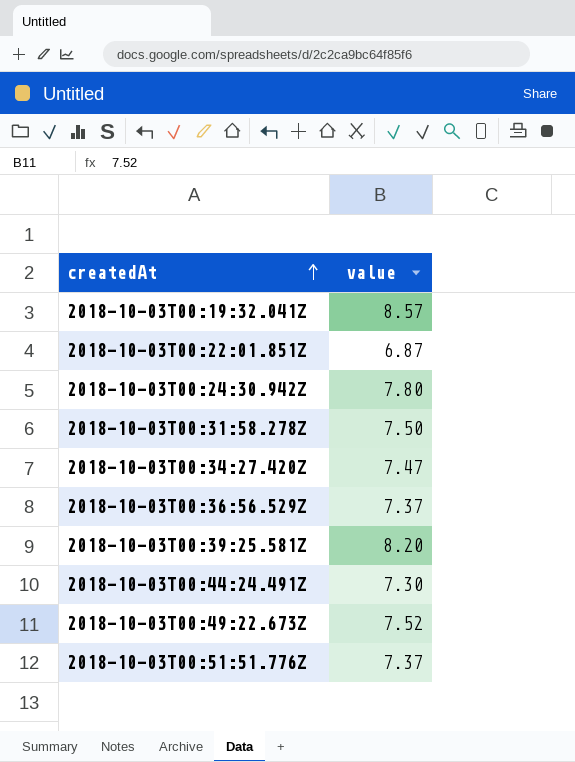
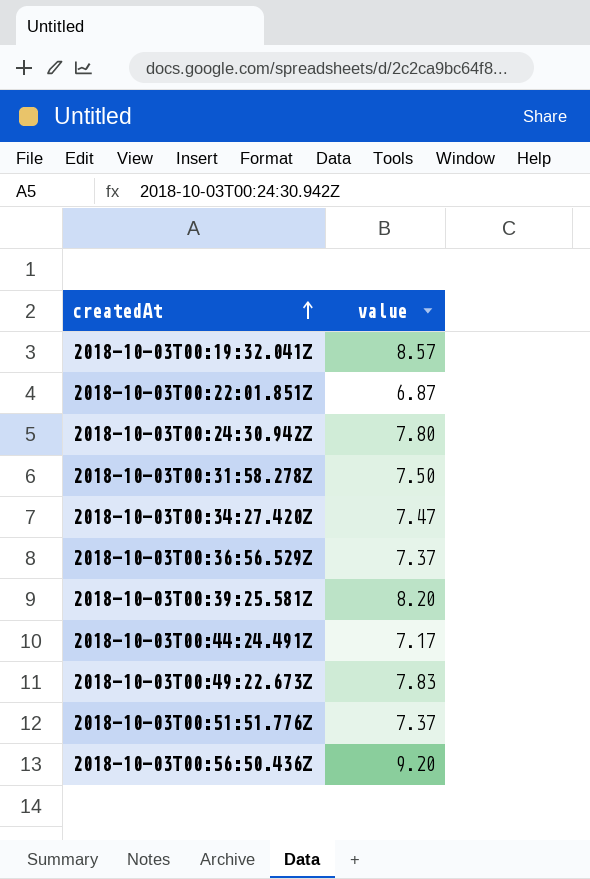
2018-10-03T00:44:24.491Z | value: 7.30 -> 7.17
2018-10-03T00:49:22.673Z | value: 7.52 -> 7.83
row 2018-10-03T00:56:50.436Z: none -> 9.20

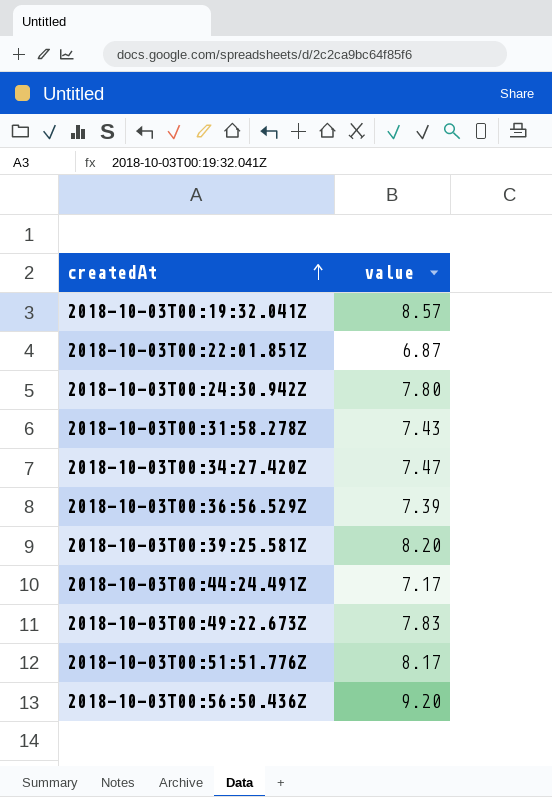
2018-10-03T00:31:58.278Z | value: 7.50 -> 7.43
2018-10-03T00:36:56.529Z | value: 7.37 -> 7.39
2018-10-03T00:51:51.776Z | value: 7.37 -> 8.17

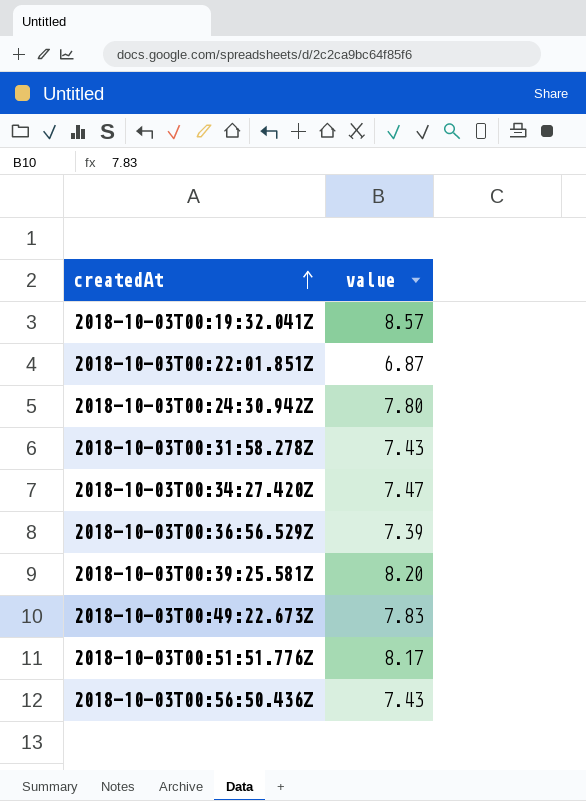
row 2018-10-03T00:44:24.491Z: 7.17 -> none
2018-10-03T00:56:50.436Z | value: 9.20 -> 7.43

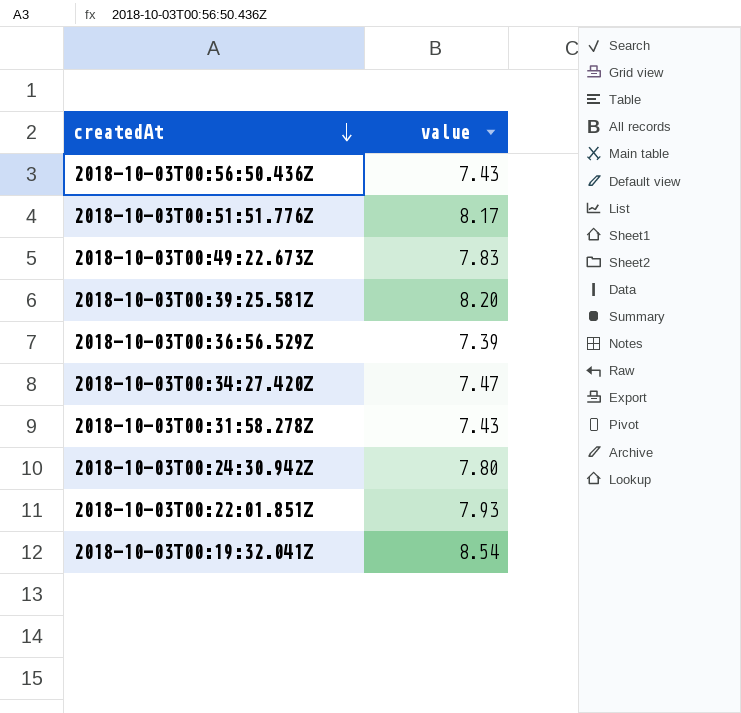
row order: createdAt ascending -> createdAt descending
2018-10-03T00:22:01.851Z | value: 6.87 -> 7.93
2018-10-03T00:19:32.041Z | value: 8.57 -> 8.54

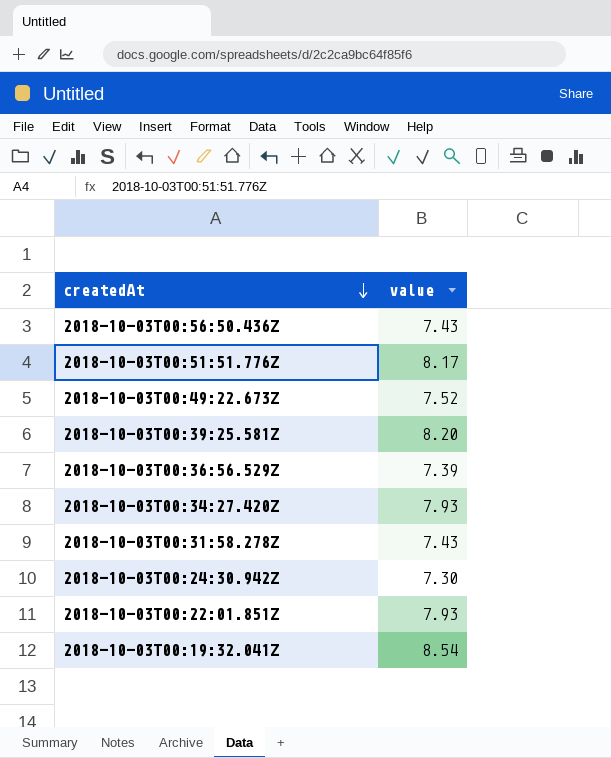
2018-10-03T00:49:22.673Z | value: 7.83 -> 7.52
2018-10-03T00:34:27.420Z | value: 7.47 -> 7.93
2018-10-03T00:24:30.942Z | value: 7.80 -> 7.30

